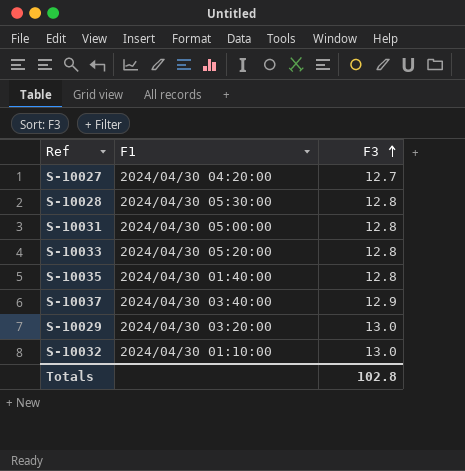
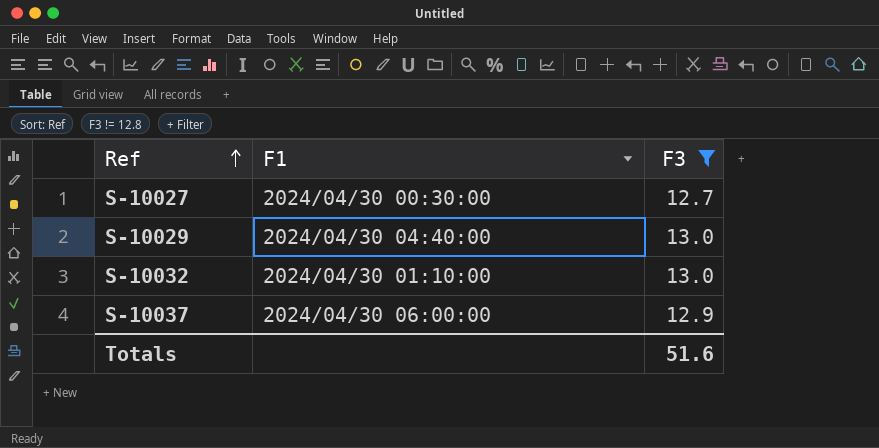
filter: none -> F3 != 12.8
row order: F3 ascending -> Ref ascending
S-10027 | F1: 2024/04/30 04:20:00 -> 2024/04/30 00:30:00
S-10029 | F1: 2024/04/30 03:20:00 -> 2024/04/30 04:40:00
S-10037 | F1: 2024/04/30 03:40:00 -> 2024/04/30 06:00:00
Totals | F3: 102.8 -> 51.6

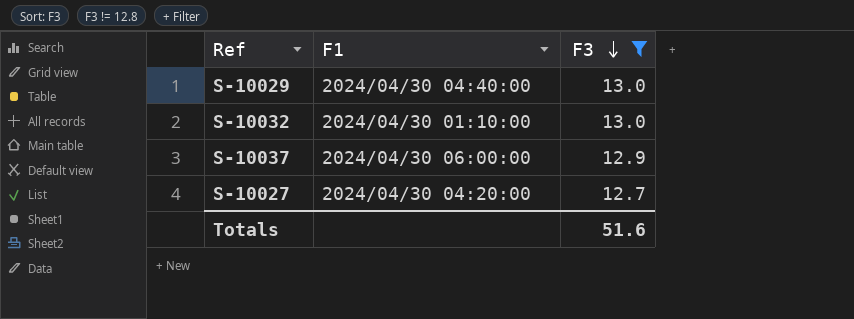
row order: Ref ascending -> F3 descending
S-10027 | F1: 2024/04/30 00:30:00 -> 2024/04/30 04:20:00

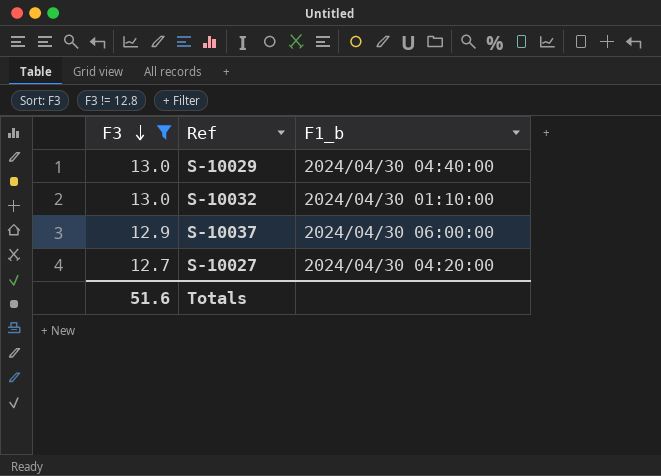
column F3 | position: 3 -> 1
column name: F1 -> F1_b

